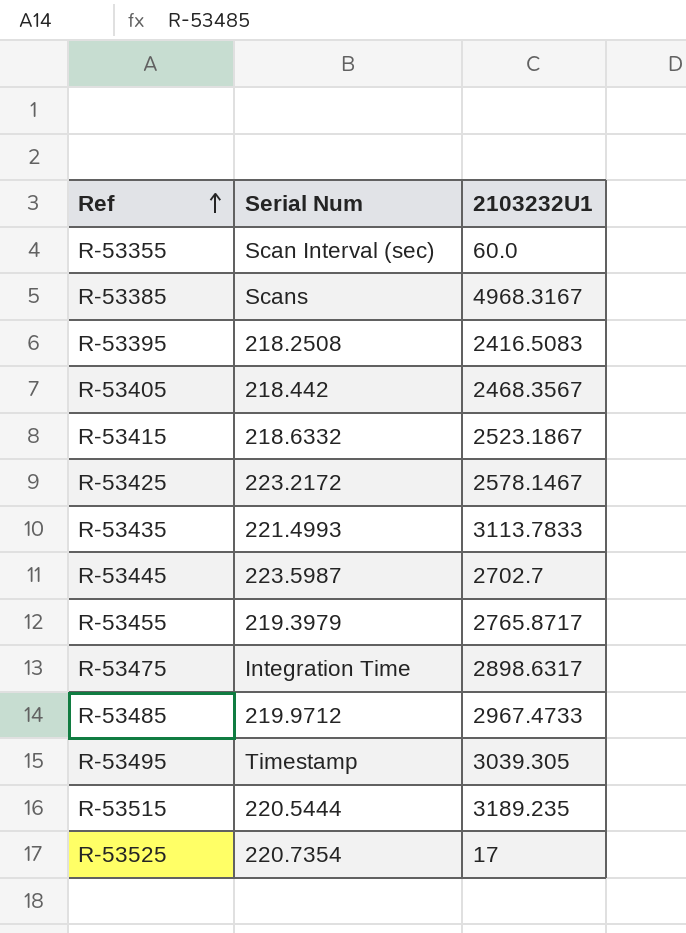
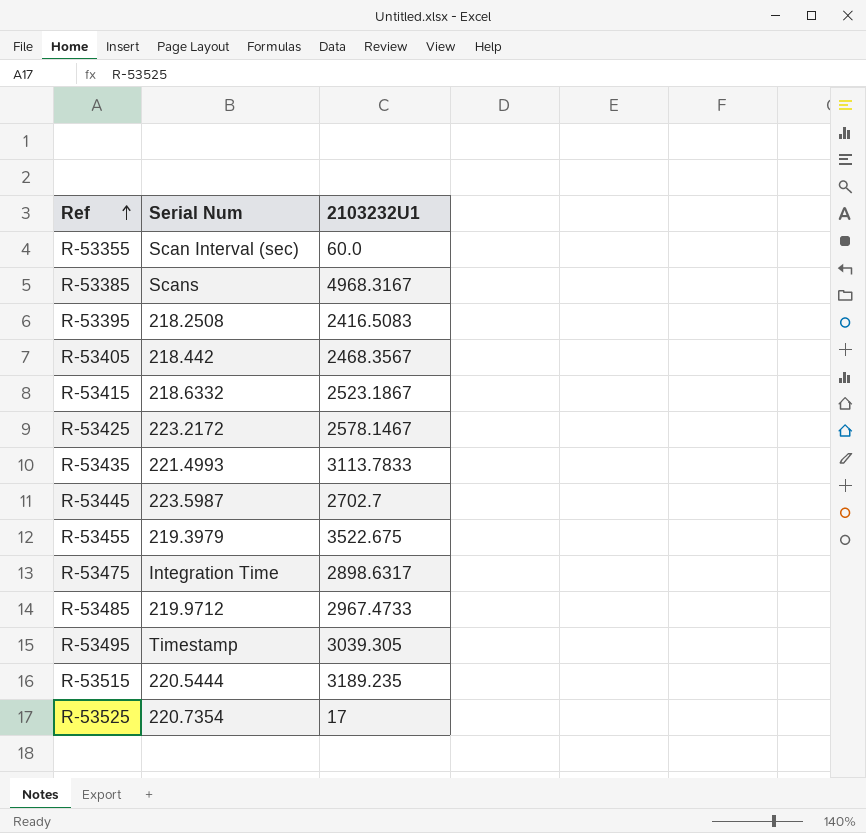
R-53455 | 2103232U1: 2765.8717 -> 3522.675

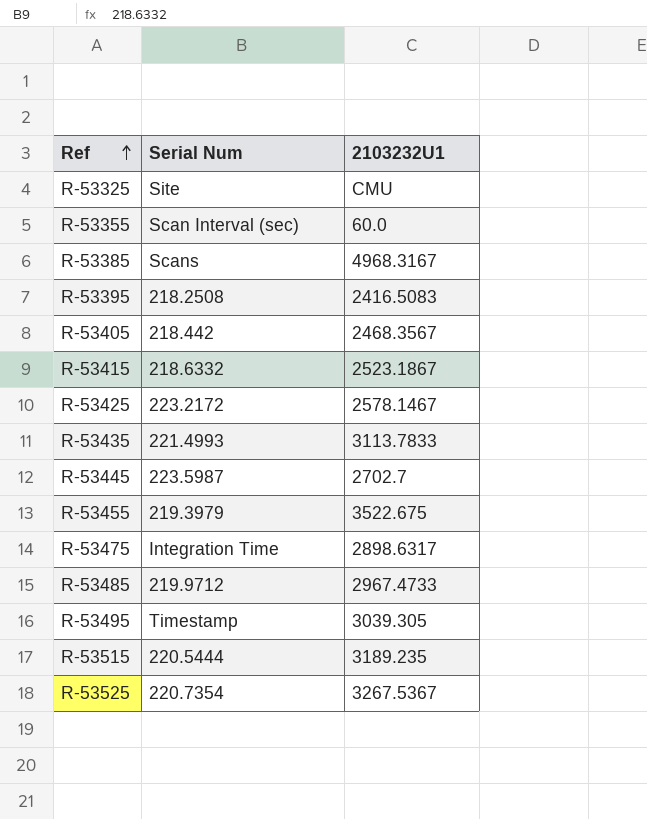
row R-53325: none -> Site | CMU
R-53525 | 2103232U1: 17 -> 3267.5367

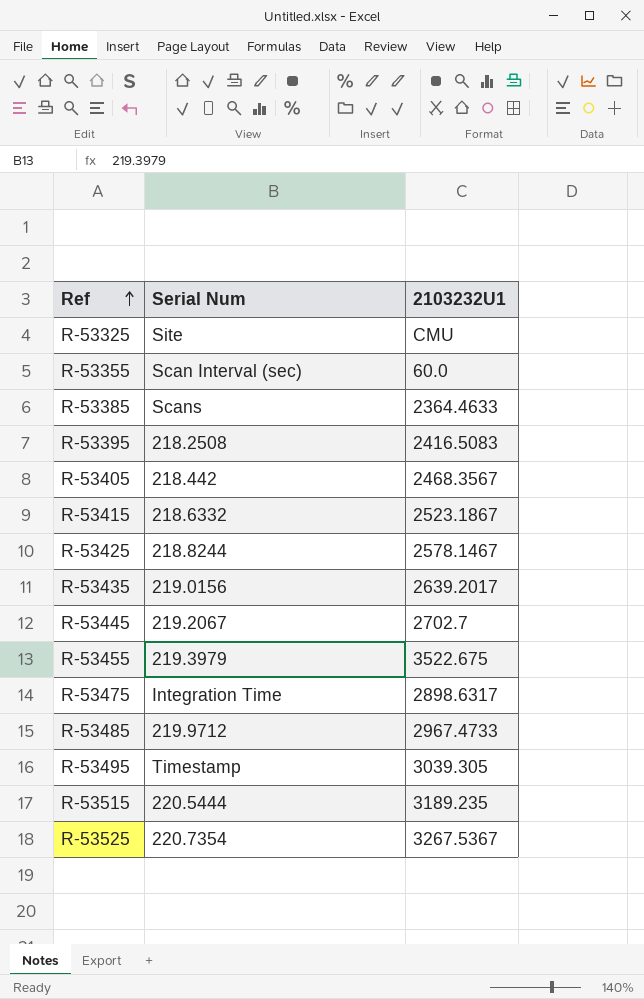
R-53385 | 2103232U1: 4968.3167 -> 2364.4633
R-53425 | Serial Num: 223.2172 -> 218.8244
R-53435 | Serial Num: 221.4993 -> 219.0156
R-53435 | 2103232U1: 3113.7833 -> 2639.2017
R-53445 | Serial Num: 223.5987 -> 219.2067

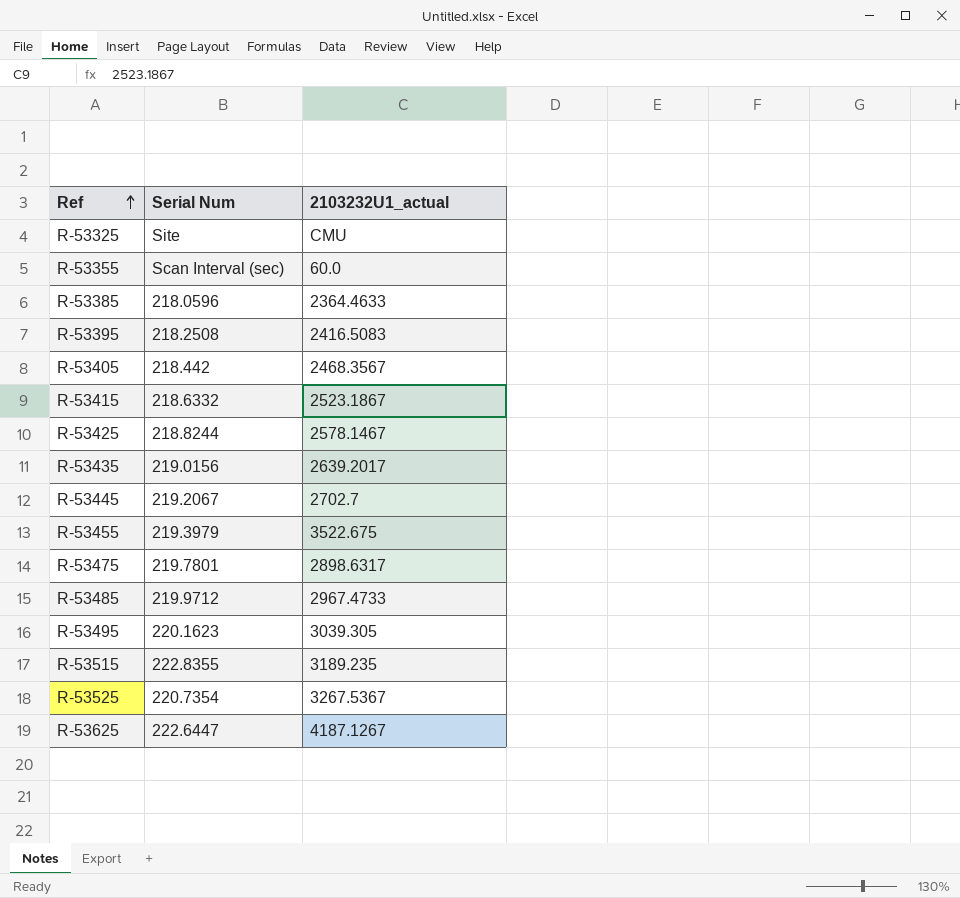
column name: 2103232U1 -> 2103232U1_actual
R-53385 | Serial Num: Scans -> 218.0596
R-53475 | Serial Num: Integration Time -> 219.7801
R-53495 | Serial Num: Timestamp -> 220.1623
R-53515 | Serial Num: 220.5444 -> 222.8355
row R-53625: none -> 222.6447 | 4187.1267

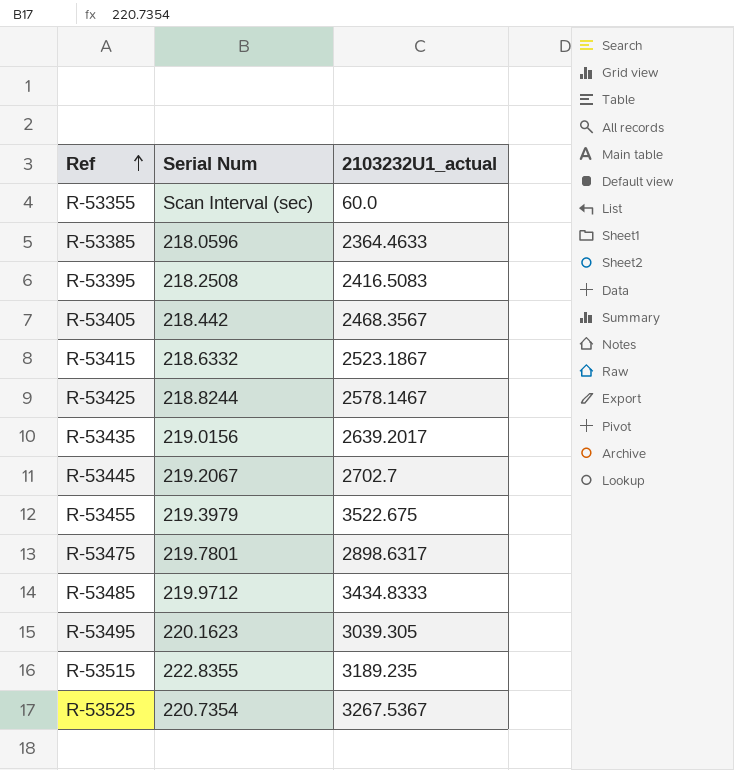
row R-53325: Site | CMU -> none
row R-53625: 222.6447 | 4187.1267 -> none
R-53485 | 2103232U1_actual: 2967.4733 -> 3434.8333

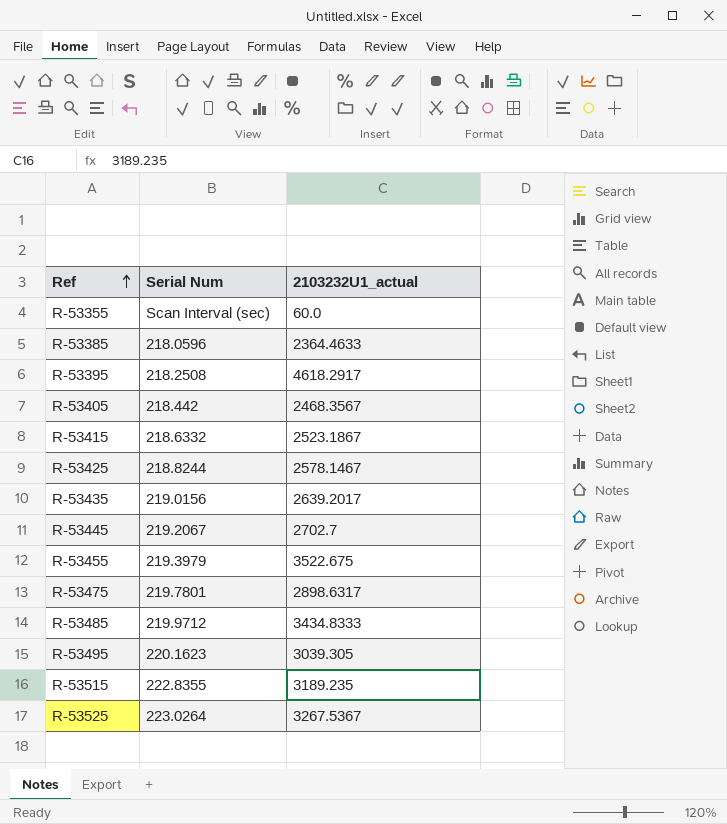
R-53395 | 2103232U1_actual: 2416.5083 -> 4618.2917
R-53525 | Serial Num: 220.7354 -> 223.0264

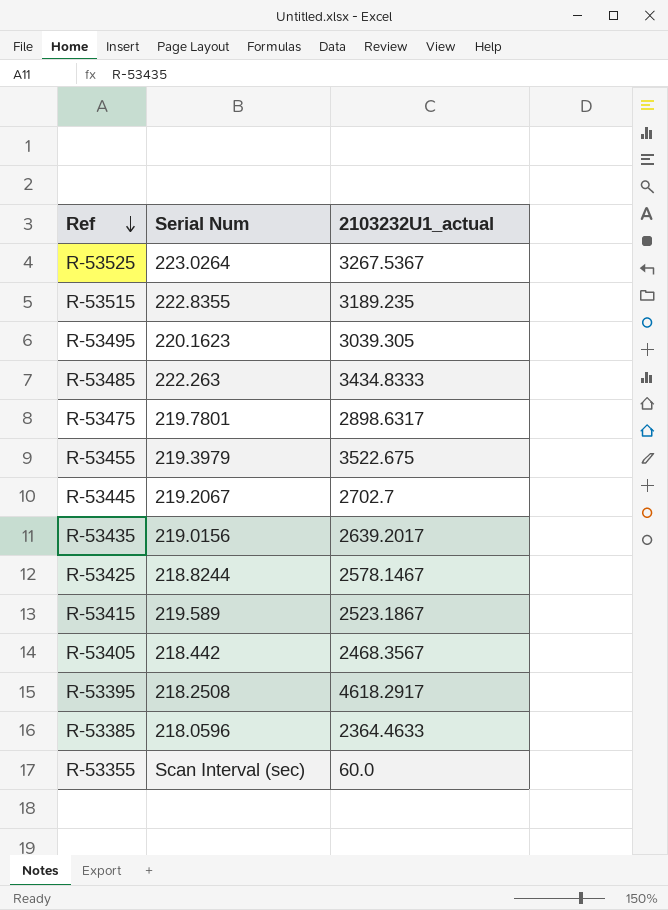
row order: Ref ascending -> Ref descending
R-53485 | Serial Num: 219.9712 -> 222.263
R-53415 | Serial Num: 218.6332 -> 219.589

